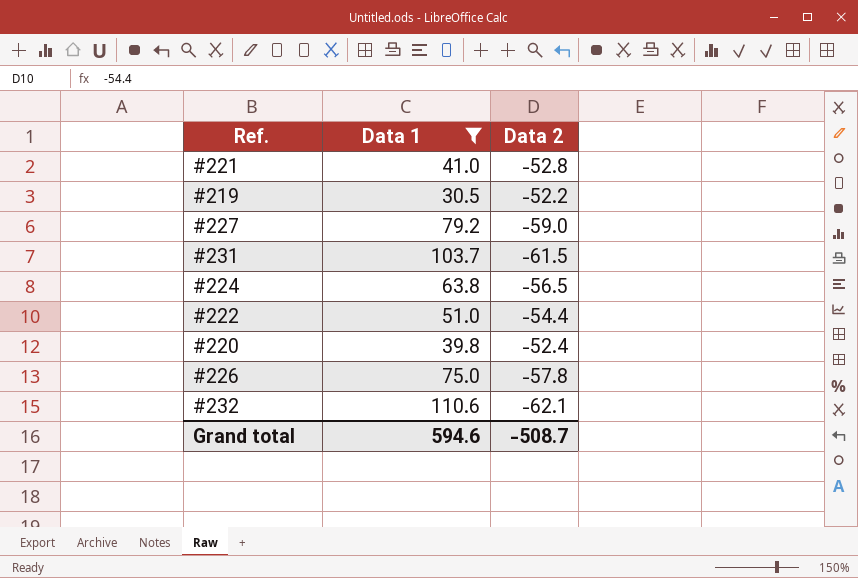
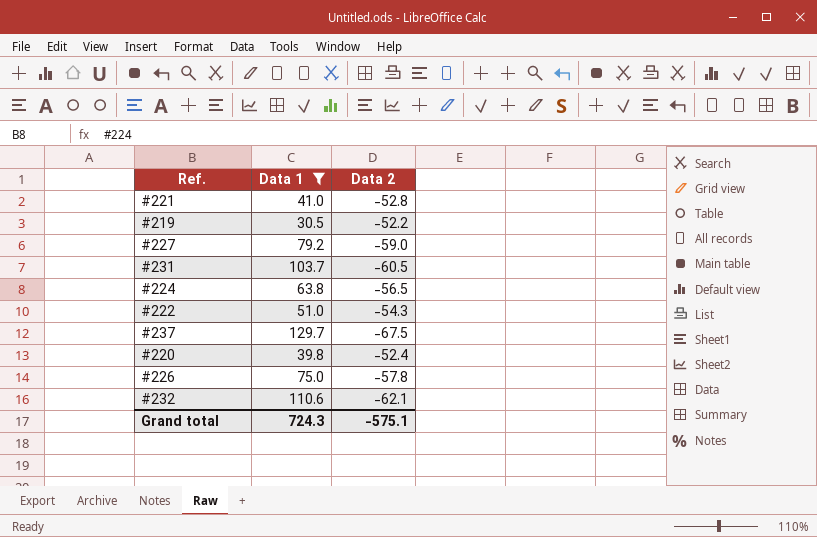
#231 | Data 2: -61.5 -> -60.5
#222 | Data 2: -54.4 -> -54.3
row #237: none -> 129.7 | -67.5
Grand total | Data 1: 594.6 -> 724.3
Grand total | Data 2: -508.7 -> -575.1

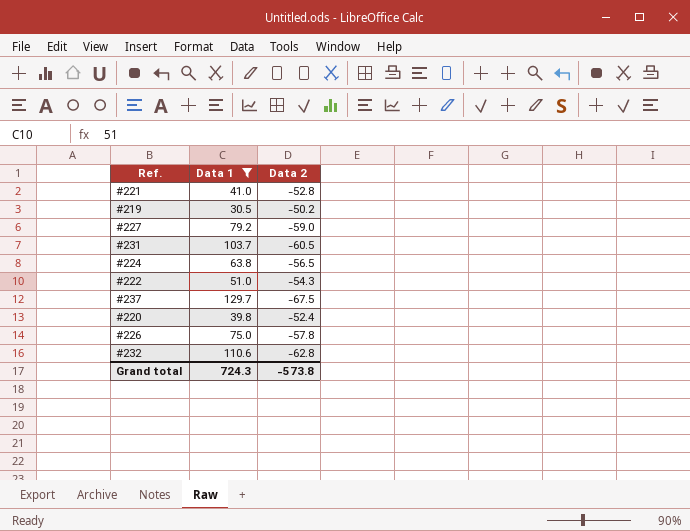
#219 | Data 2: -52.2 -> -50.2
#232 | Data 2: -62.1 -> -62.8
Grand total | Data 2: -575.1 -> -573.8

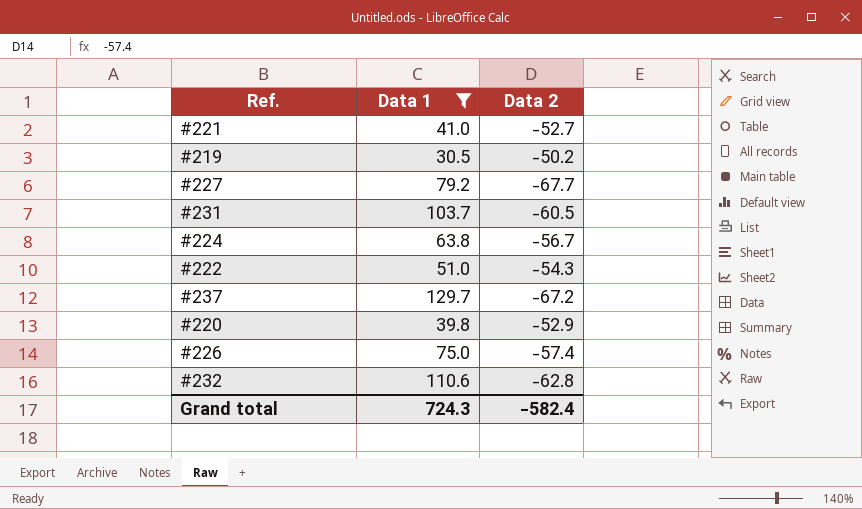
#221 | Data 2: -52.8 -> -52.7
#227 | Data 2: -59.0 -> -67.7
#224 | Data 2: -56.5 -> -56.7
#237 | Data 2: -67.5 -> -67.2
#220 | Data 2: -52.4 -> -52.9
#226 | Data 2: -57.8 -> -57.4
Grand total | Data 2: -573.8 -> -582.4

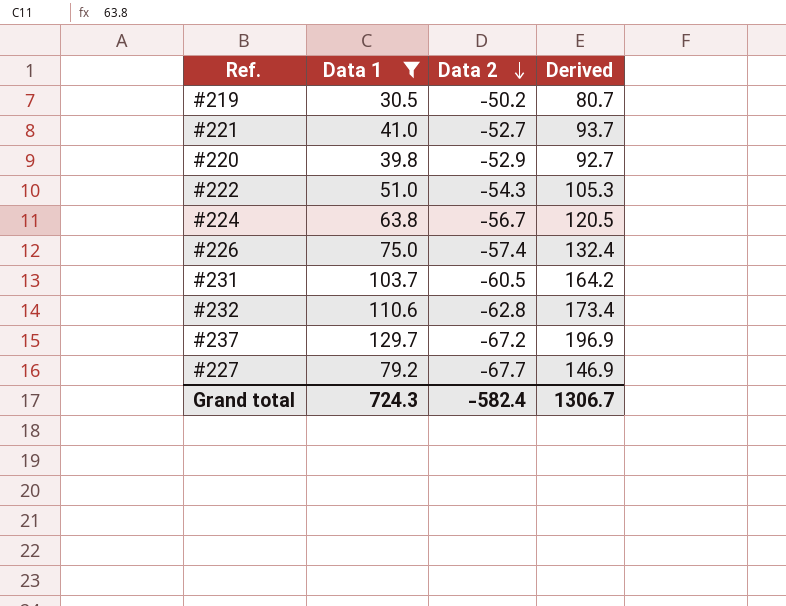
row order: none -> Data 2 descending
column Derived | formula: none -> [Data 1] - [Data 2]

